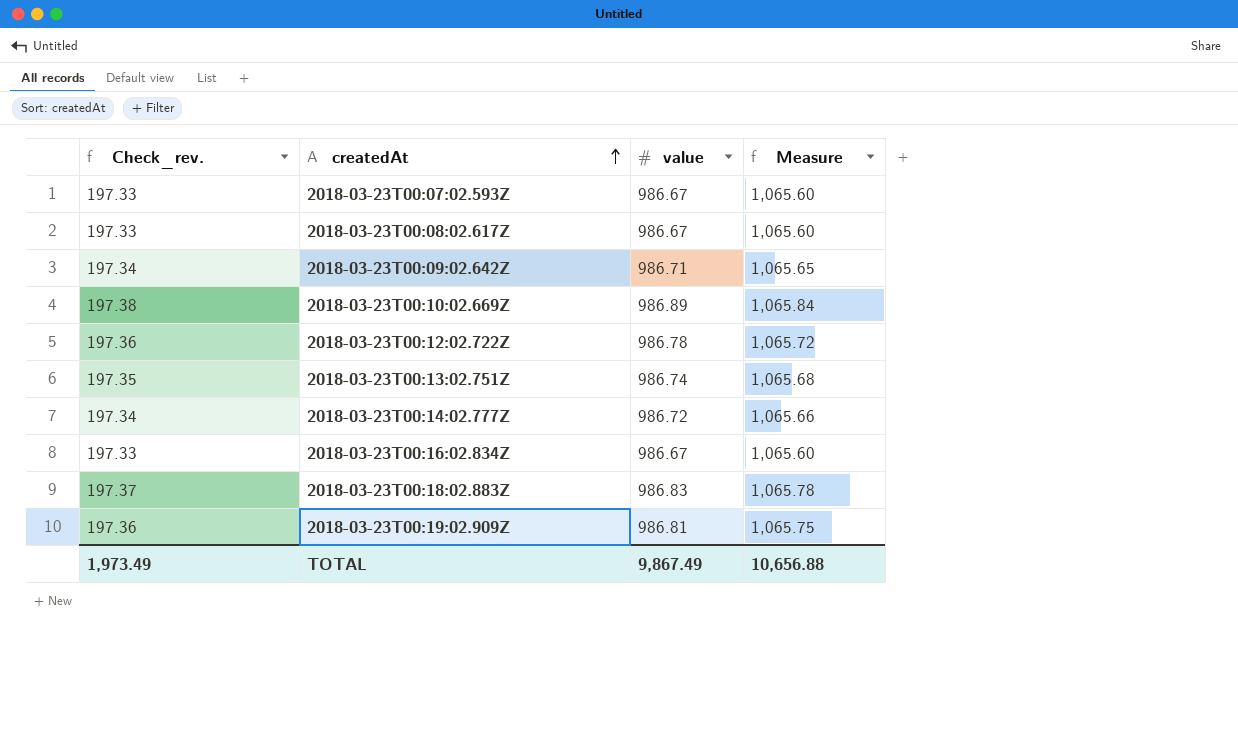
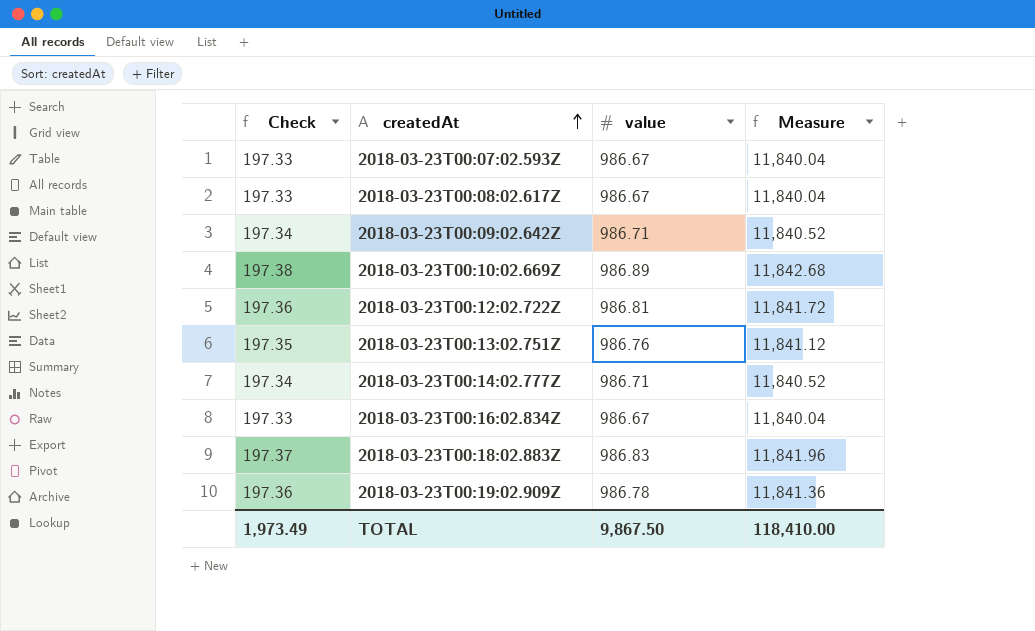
column name: Check_rev. -> Check
column Measure | formula: [value] * 1.08 -> [value] * 12
2018-03-23T00:12:02.722Z | value: 986.78 -> 986.81
2018-03-23T00:13:02.751Z | value: 986.74 -> 986.76
2018-03-23T00:14:02.777Z | value: 986.72 -> 986.71
2018-03-23T00:19:02.909Z | value: 986.81 -> 986.78
TOTAL | value: 9,867.49 -> 9,867.50
TOTAL | Measure: 10,656.88 -> 118,410.00

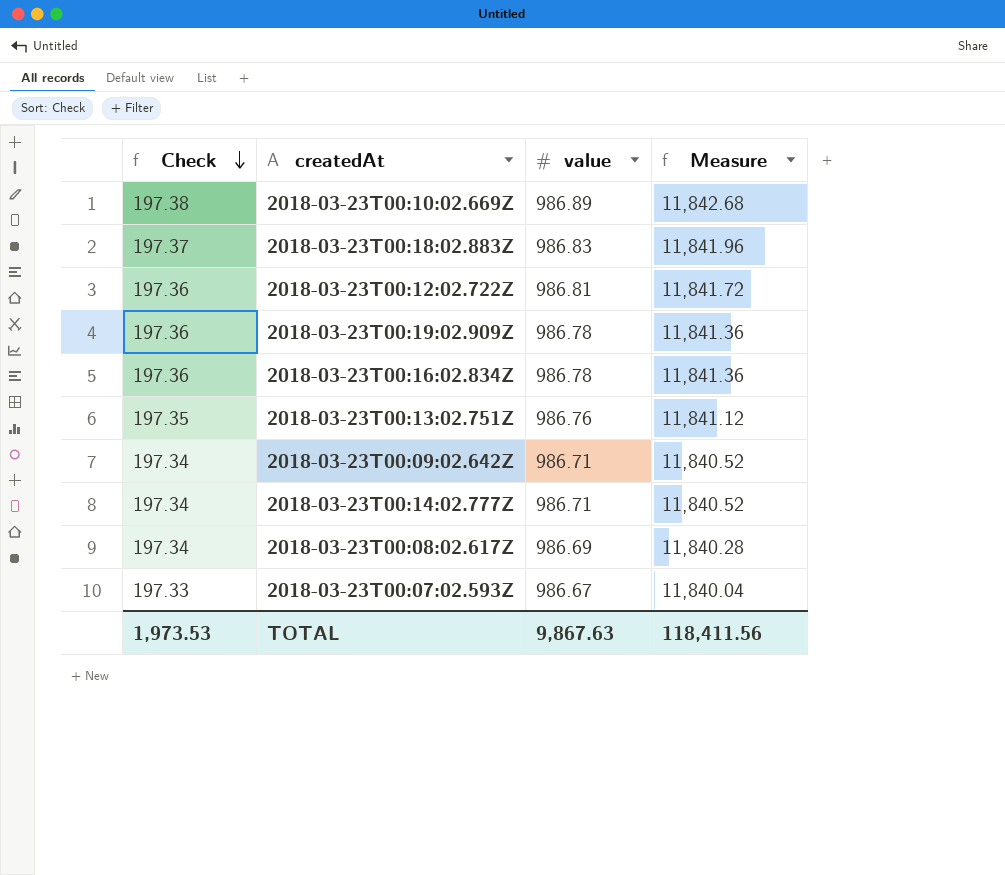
row order: createdAt ascending -> Check descending
2018-03-23T00:16:02.834Z | Check: 197.33 -> 197.36
2018-03-23T00:16:02.834Z | value: 986.67 -> 986.78
2018-03-23T00:16:02.834Z | Measure: 11,840.04 -> 11,841.36
2018-03-23T00:08:02.617Z | Check: 197.33 -> 197.34
2018-03-23T00:08:02.617Z | value: 986.67 -> 986.69
2018-03-23T00:08:02.617Z | Measure: 11,840.04 -> 11,840.28
TOTAL | Check: 1,973.49 -> 1,973.53
TOTAL | value: 9,867.50 -> 9,867.63
TOTAL | Measure: 118,410.00 -> 118,411.56

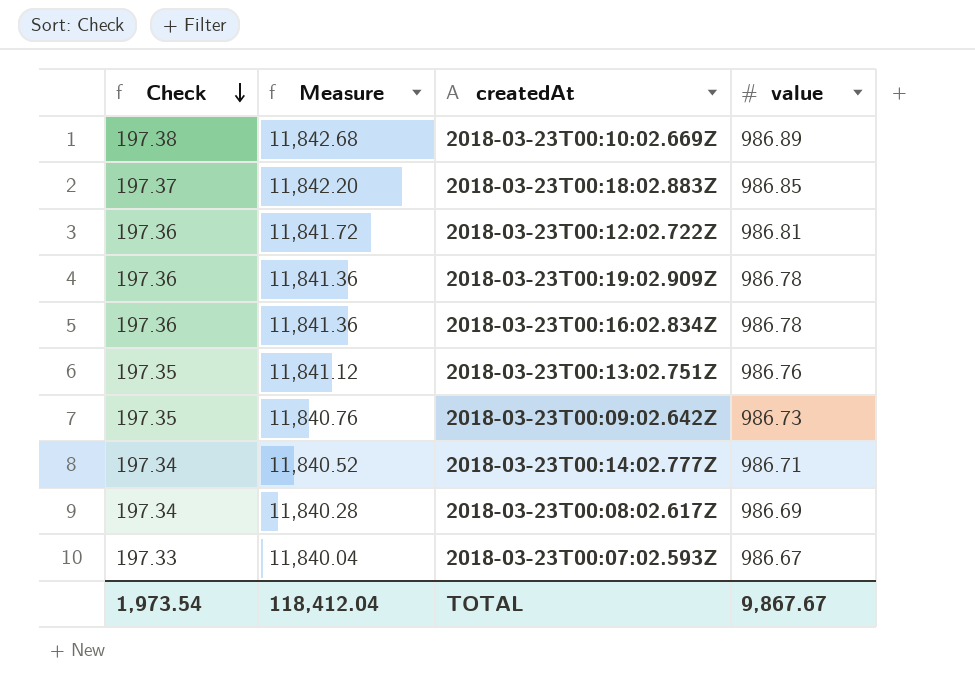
column Measure | position: 4 -> 2
2018-03-23T00:18:02.883Z | Measure: 11,841.96 -> 11,842.20
2018-03-23T00:18:02.883Z | value: 986.83 -> 986.85
2018-03-23T00:09:02.642Z | Check: 197.34 -> 197.35
2018-03-23T00:09:02.642Z | Measure: 11,840.52 -> 11,840.76
2018-03-23T00:09:02.642Z | value: 986.71 -> 986.73
TOTAL | Check: 1,973.53 -> 1,973.54
TOTAL | Measure: 118,411.56 -> 118,412.04
TOTAL | value: 9,867.63 -> 9,867.67

